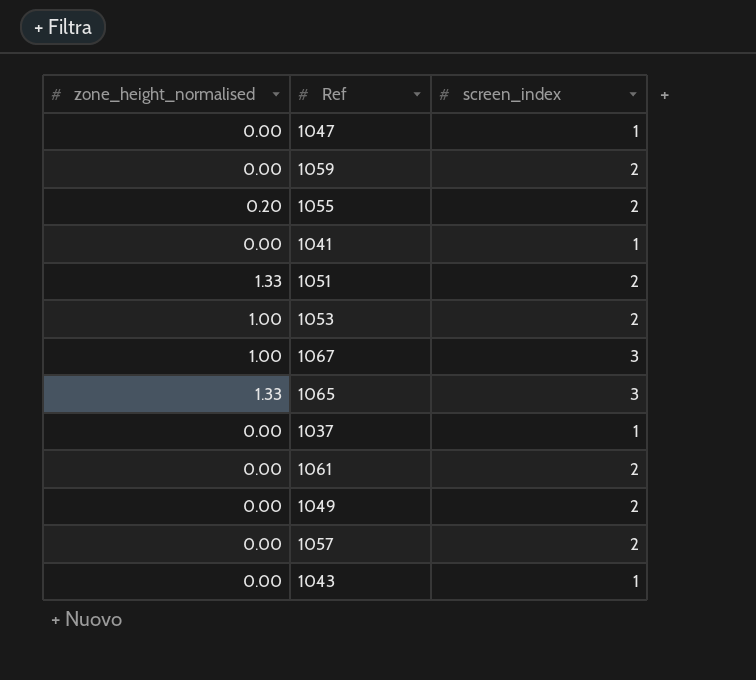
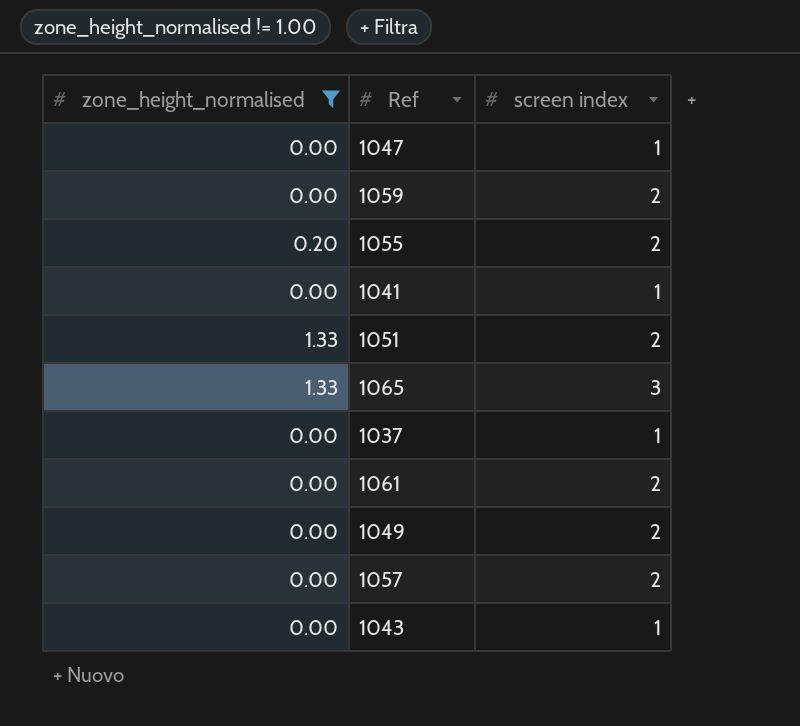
filter: none -> zone_height_normalised != 1.00
column name: screen_index -> screen index

